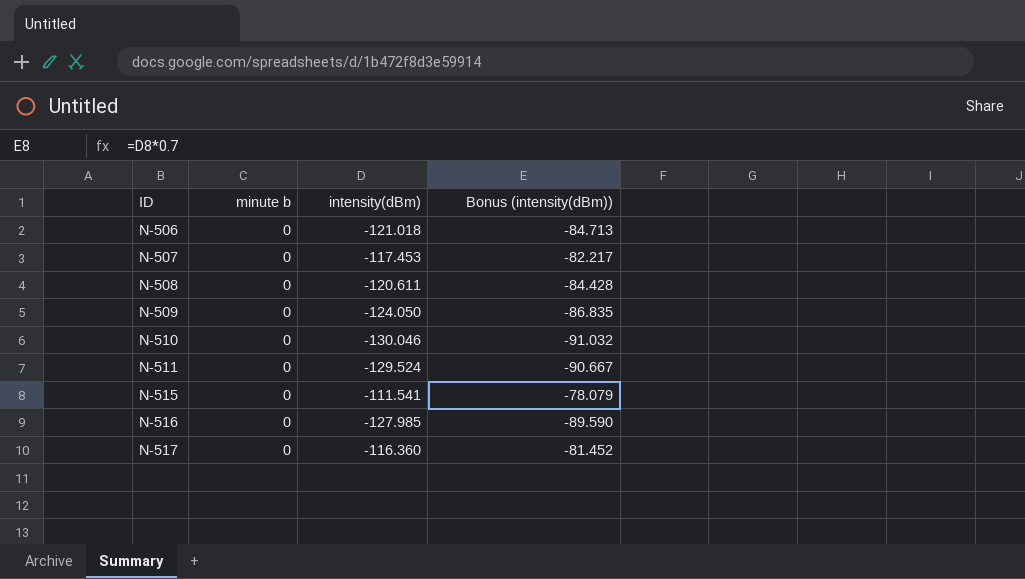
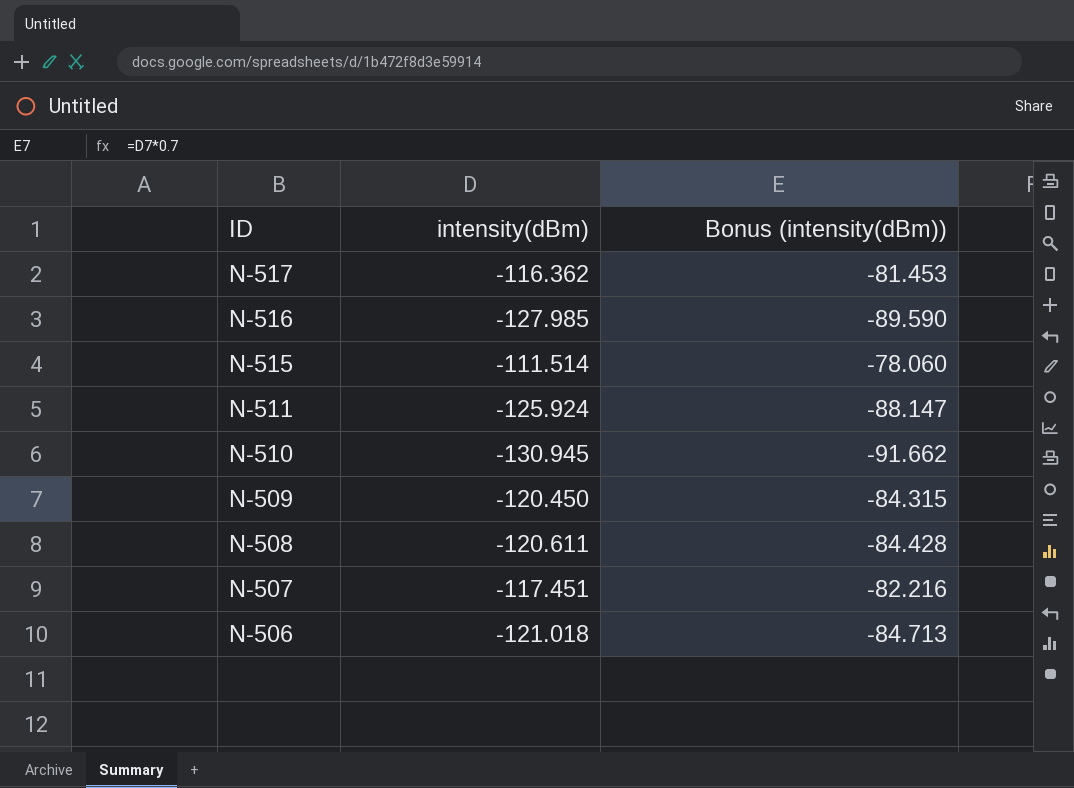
row order: ID ascending -> ID descending
column minute b | position: 2 -> none
N-517 | intensity(dBm): -116.360 -> -116.362
N-517 | Bonus (intensity(dBm)): -81.452 -> -81.453
N-515 | intensity(dBm): -111.541 -> -111.514
N-515 | Bonus (intensity(dBm)): -78.079 -> -78.060
N-511 | intensity(dBm): -129.524 -> -125.924
N-511 | Bonus (intensity(dBm)): -90.667 -> -88.147
N-510 | intensity(dBm): -130.046 -> -130.945
N-510 | Bonus (intensity(dBm)): -91.032 -> -91.662
N-509 | intensity(dBm): -124.050 -> -120.450
N-509 | Bonus (intensity(dBm)): -86.835 -> -84.315
N-507 | intensity(dBm): -117.453 -> -117.451
N-507 | Bonus (intensity(dBm)): -82.217 -> -82.216

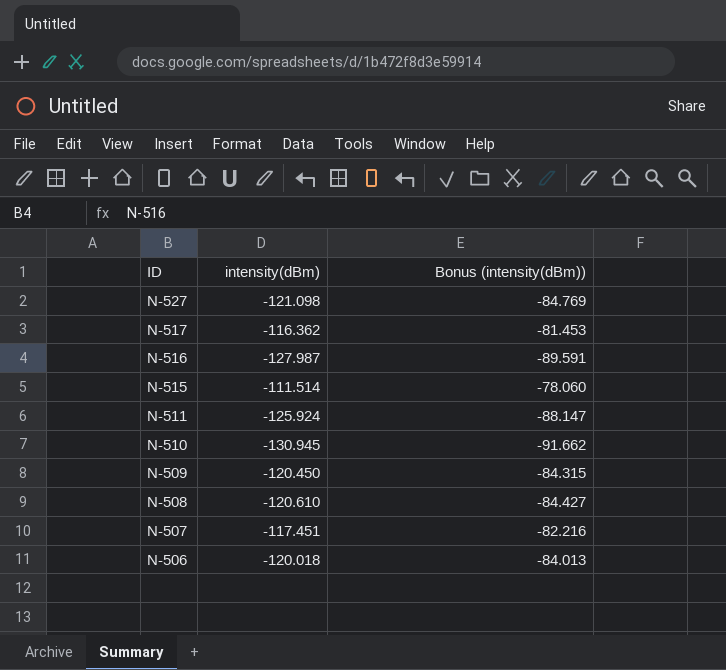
row N-527: none -> -121.098 | -84.769
N-516 | intensity(dBm): -127.985 -> -127.987
N-516 | Bonus (intensity(dBm)): -89.590 -> -89.591
N-508 | intensity(dBm): -120.611 -> -120.610
N-508 | Bonus (intensity(dBm)): -84.428 -> -84.427
N-506 | intensity(dBm): -121.018 -> -120.018
N-506 | Bonus (intensity(dBm)): -84.713 -> -84.013

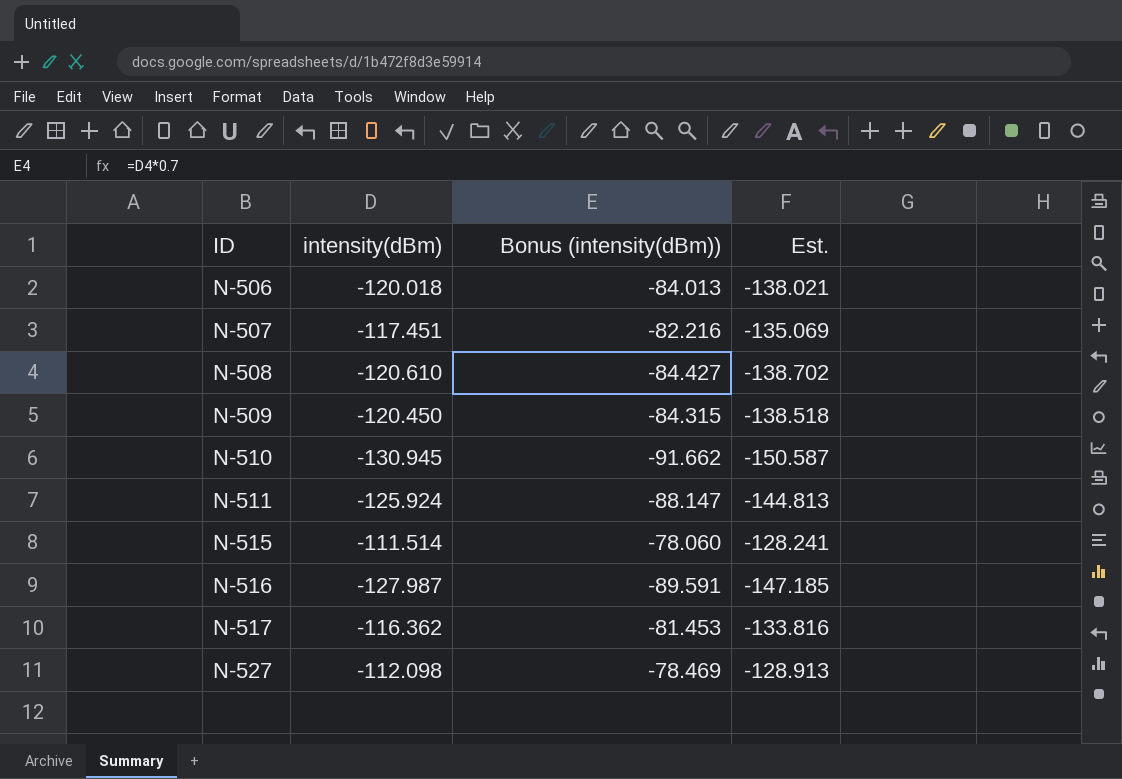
row order: ID descending -> ID ascending
column Est. | formula: none -> [intensity(dBm)] * 1.15
N-527 | intensity(dBm): -121.098 -> -112.098
N-527 | Bonus (intensity(dBm)): -84.769 -> -78.469

